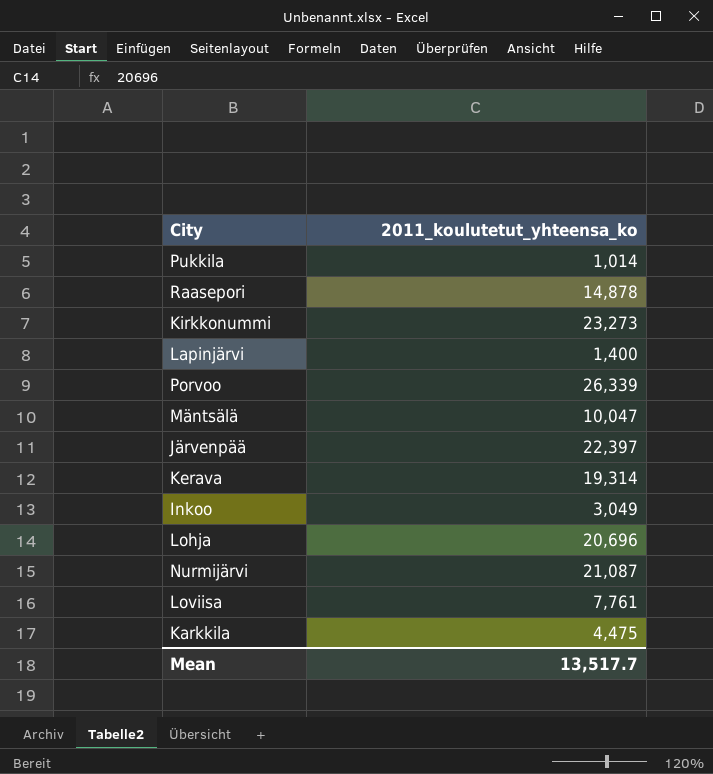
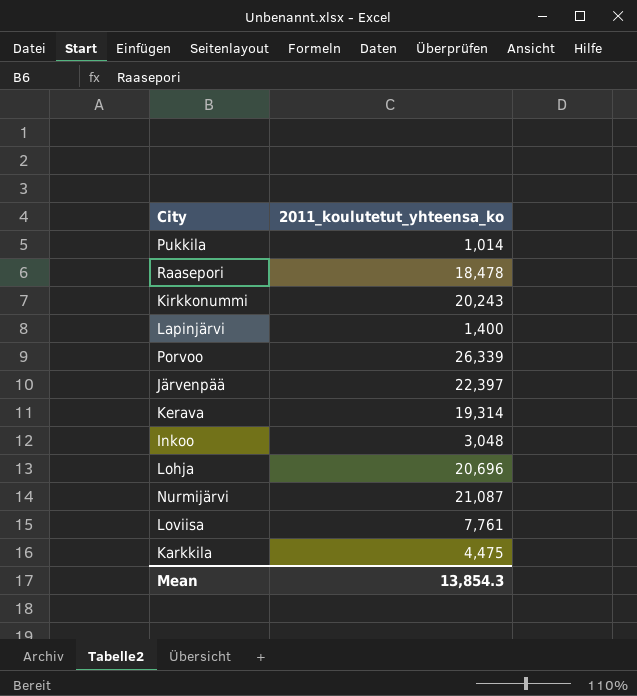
row Mäntsälä: 10,047 -> none
Raasepori | 2011_koulutetut_yhteensa_ko: 14,878 -> 18,478
Kirkkonummi | 2011_koulutetut_yhteensa_ko: 23,273 -> 20,243
Inkoo | 2011_koulutetut_yhteensa_ko: 3,049 -> 3,048
Mean | 2011_koulutetut_yhteensa_ko: 13,517.7 -> 13,854.3

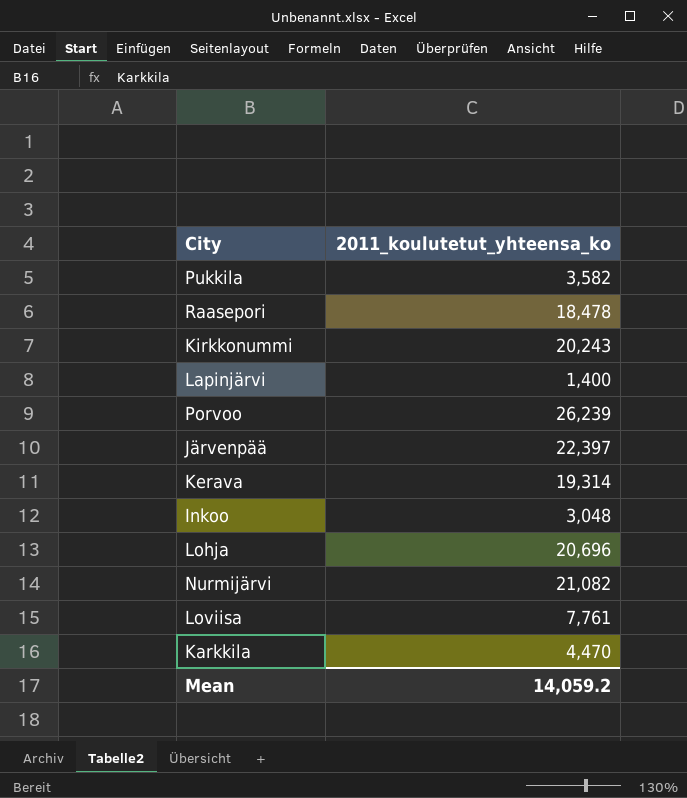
Pukkila | 2011_koulutetut_yhteensa_ko: 1,014 -> 3,582
Porvoo | 2011_koulutetut_yhteensa_ko: 26,339 -> 26,239
Nurmijärvi | 2011_koulutetut_yhteensa_ko: 21,087 -> 21,082
Karkkila | 2011_koulutetut_yhteensa_ko: 4,475 -> 4,470
Mean | 2011_koulutetut_yhteensa_ko: 13,854.3 -> 14,059.2

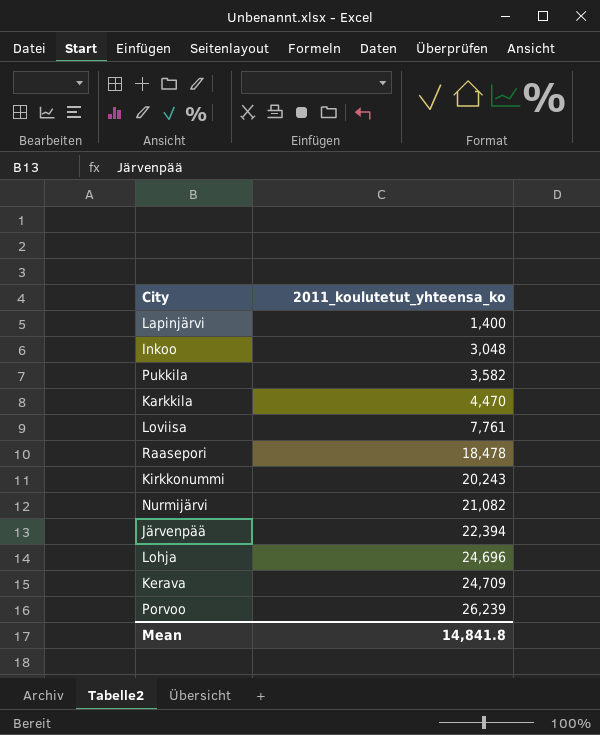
row order: none -> 2011_koulutetut_yhteensa_ko ascending
Järvenpää | 2011_koulutetut_yhteensa_ko: 22,397 -> 22,394
Lohja | 2011_koulutetut_yhteensa_ko: 20,696 -> 24,696
Kerava | 2011_koulutetut_yhteensa_ko: 19,314 -> 24,709
Mean | 2011_koulutetut_yhteensa_ko: 14,059.2 -> 14,841.8

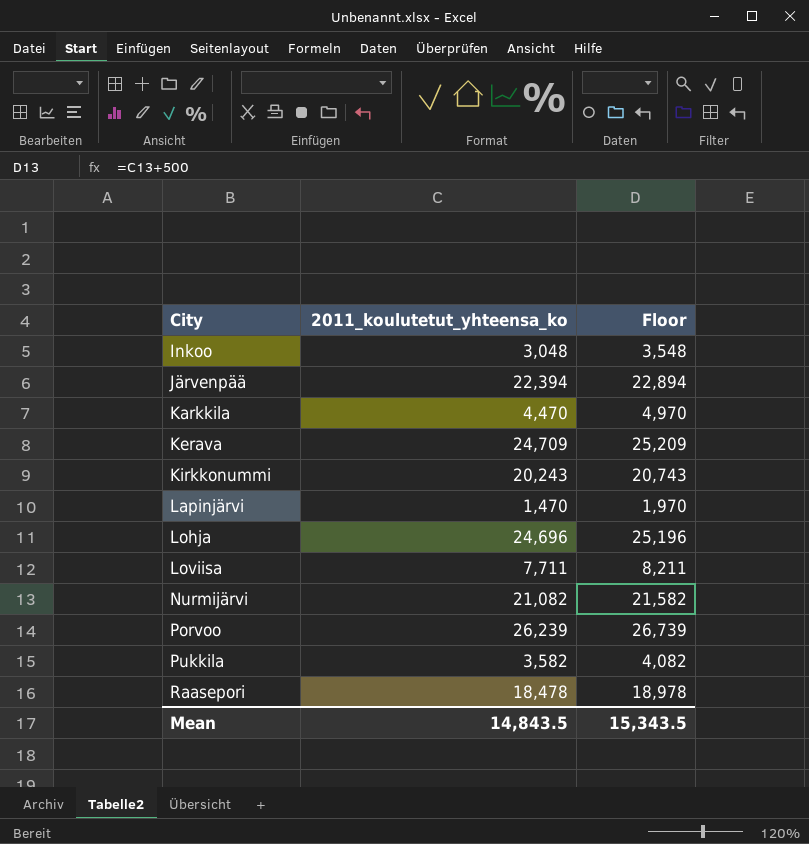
row order: 2011_koulutetut_yhteensa_ko ascending -> City ascending
column Floor | formula: none -> [2011_koulutetut_yhteensa_ko] + 500
Lapinjärvi | 2011_koulutetut_yhteensa_ko: 1,400 -> 1,470
Loviisa | 2011_koulutetut_yhteensa_ko: 7,761 -> 7,711
Mean | 2011_koulutetut_yhteensa_ko: 14,841.8 -> 14,843.5

